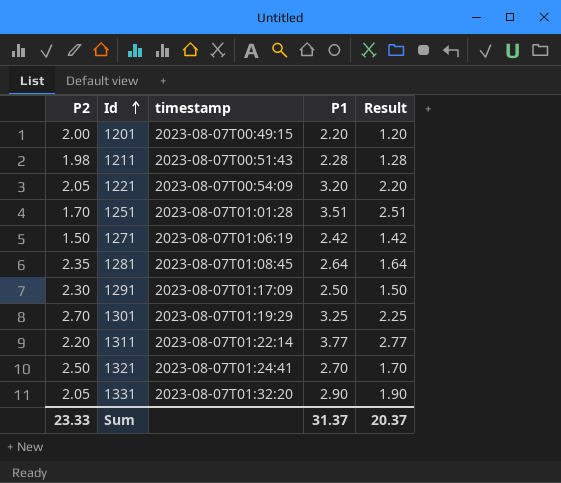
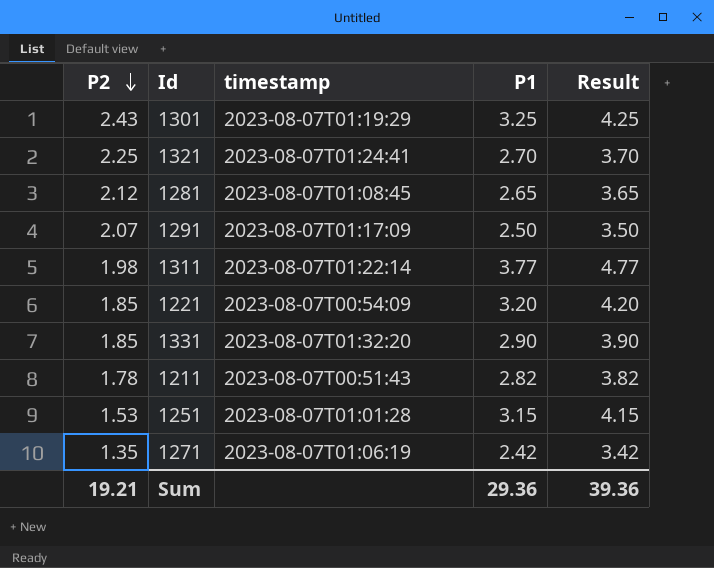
row order: Id ascending -> P2 descending
column Result | formula: [P1] - 1 -> [P1] + 1
row 1201: 2.00 | 2023-08-07T00:49:15 | 2.20 | 1.20 -> none
1301 | P2: 2.70 -> 2.43
1321 | P2: 2.50 -> 2.25
1281 | P2: 2.35 -> 2.12
1281 | P1: 2.64 -> 2.65
1291 | P2: 2.30 -> 2.07
1311 | P2: 2.20 -> 1.98
1221 | P2: 2.05 -> 1.85
1331 | P2: 2.05 -> 1.85
1211 | P2: 1.98 -> 1.78
1211 | P1: 2.28 -> 2.82
1251 | P2: 1.70 -> 1.53
1251 | P1: 3.51 -> 3.15
1271 | P2: 1.50 -> 1.35
Sum | P2: 23.33 -> 19.21
Sum | P1: 31.37 -> 29.36
Sum | Result: 20.37 -> 39.36

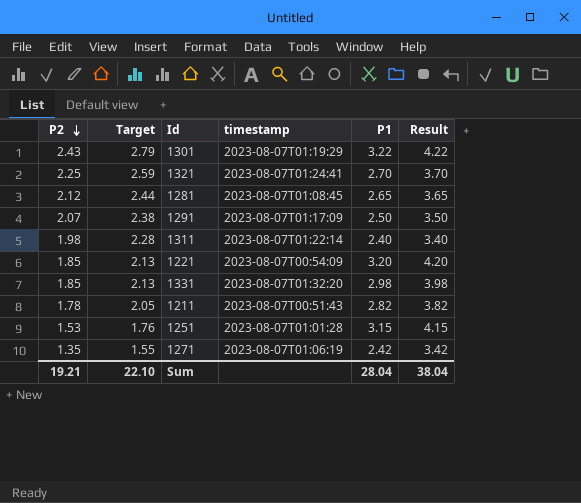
column Target | formula: none -> [P2] * 1.15
1301 | P1: 3.25 -> 3.22
1301 | Result: 4.25 -> 4.22
1311 | P1: 3.77 -> 2.40
1311 | Result: 4.77 -> 3.40
1331 | P1: 2.90 -> 2.98
1331 | Result: 3.90 -> 3.98
Sum | P1: 29.36 -> 28.04
Sum | Result: 39.36 -> 38.04

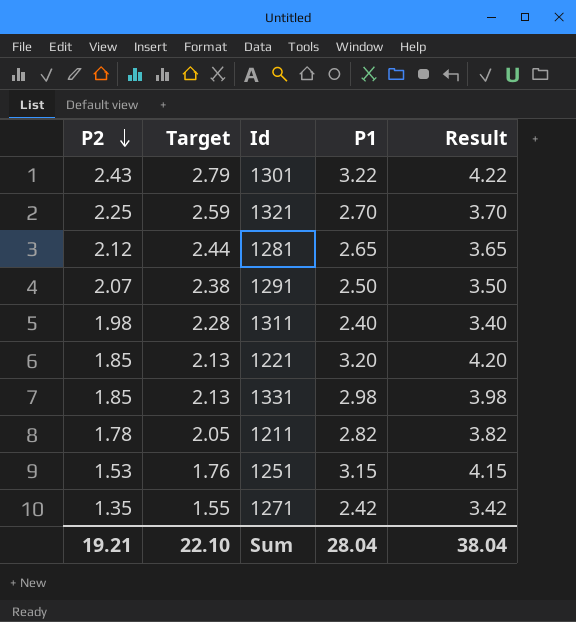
column timestamp | position: 4 -> none

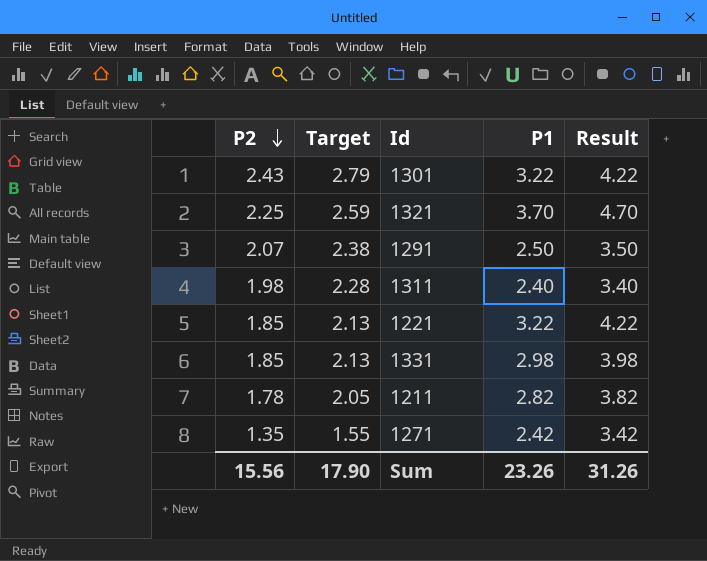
row 1281: 2.12 | 2.44 | 2.65 | 3.65 -> none
row 1251: 1.53 | 1.76 | 3.15 | 4.15 -> none
1321 | P1: 2.70 -> 3.70
1321 | Result: 3.70 -> 4.70
1221 | P1: 3.20 -> 3.22
1221 | Result: 4.20 -> 4.22
Sum | P2: 19.21 -> 15.56
Sum | Target: 22.10 -> 17.90
Sum | P1: 28.04 -> 23.26
Sum | Result: 38.04 -> 31.26

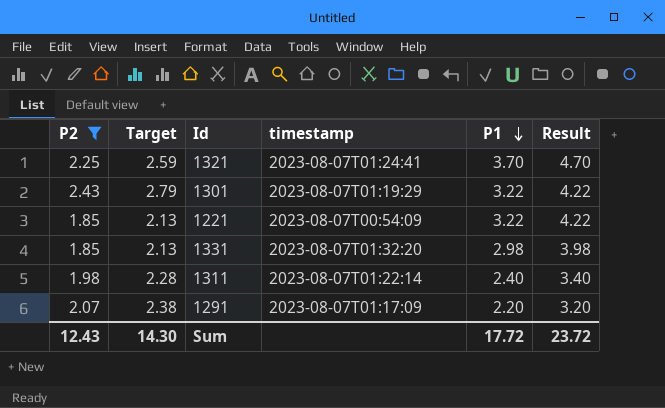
filter: none -> P2 >= 1.85
row order: P2 descending -> P1 descending
column timestamp | position: none -> 4
1291 | P1: 2.50 -> 2.20
1291 | Result: 3.50 -> 3.20
Sum | P2: 15.56 -> 12.43
Sum | Target: 17.90 -> 14.30
Sum | P1: 23.26 -> 17.72
Sum | Result: 31.26 -> 23.72

